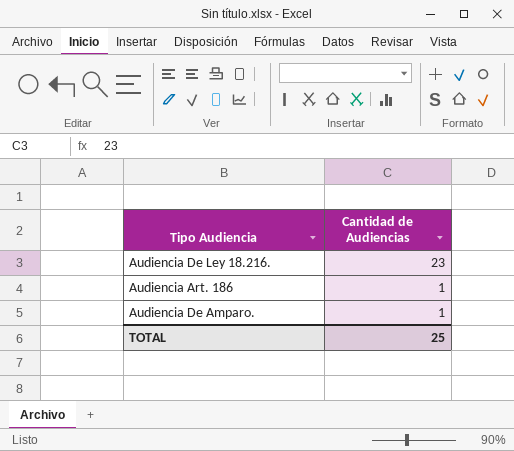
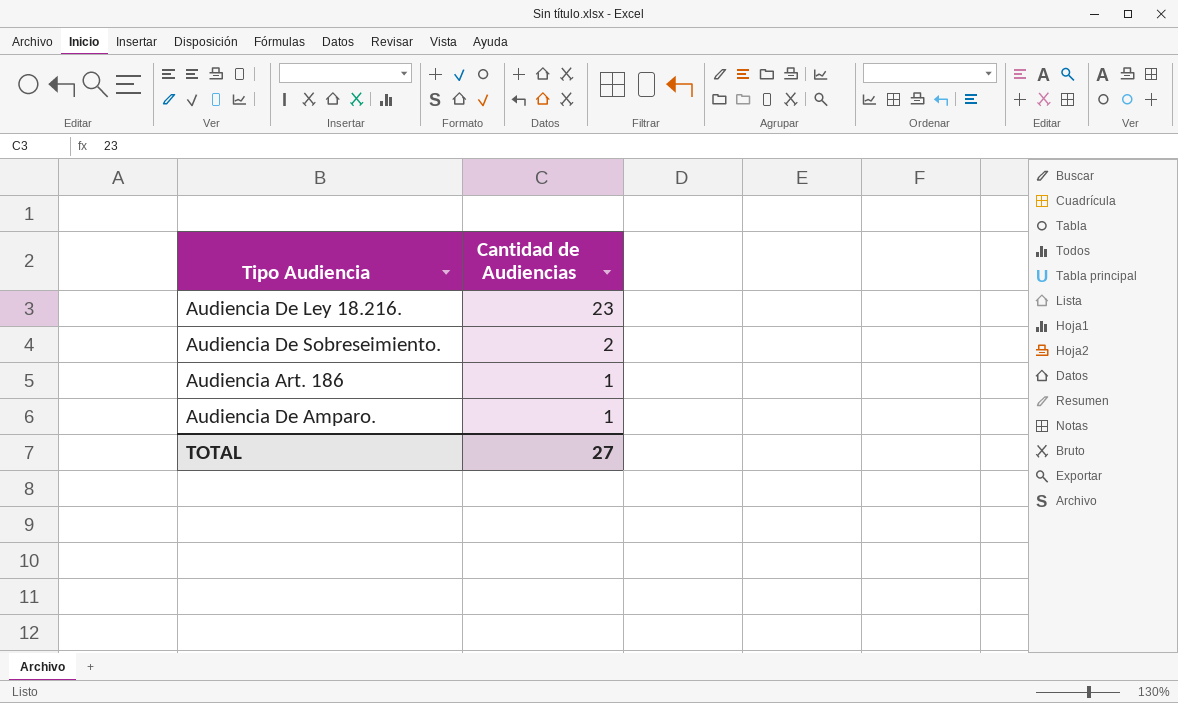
row Audiencia De Sobreseimiento.: none -> 2
TOTAL | Cantidad de Audiencias: 25 -> 27

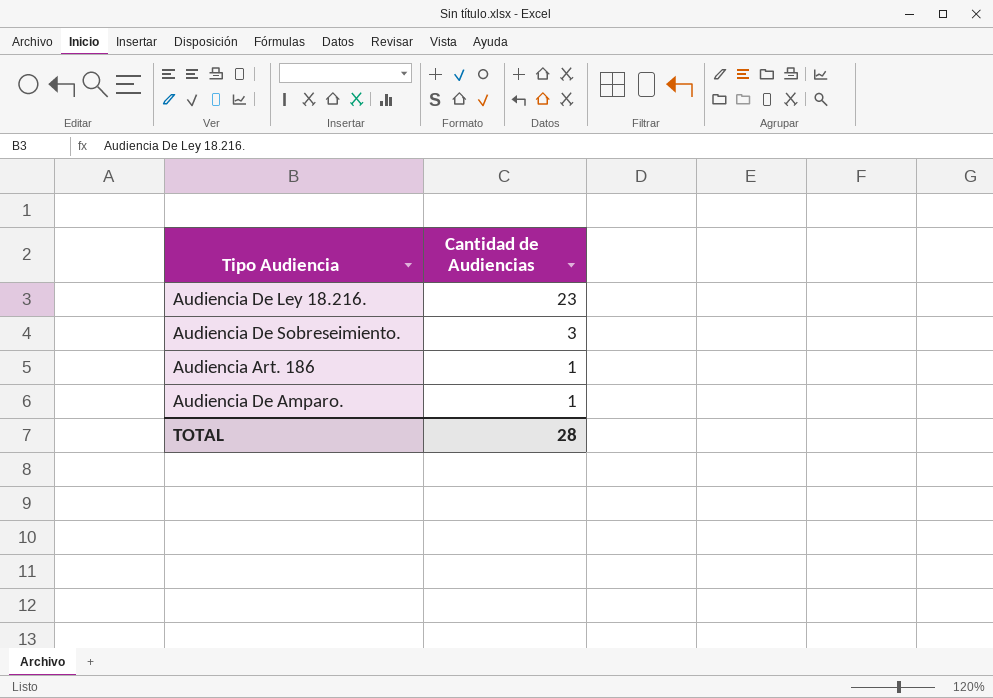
Audiencia De Sobreseimiento. | Cantidad de Audiencias: 2 -> 3
TOTAL | Cantidad de Audiencias: 27 -> 28

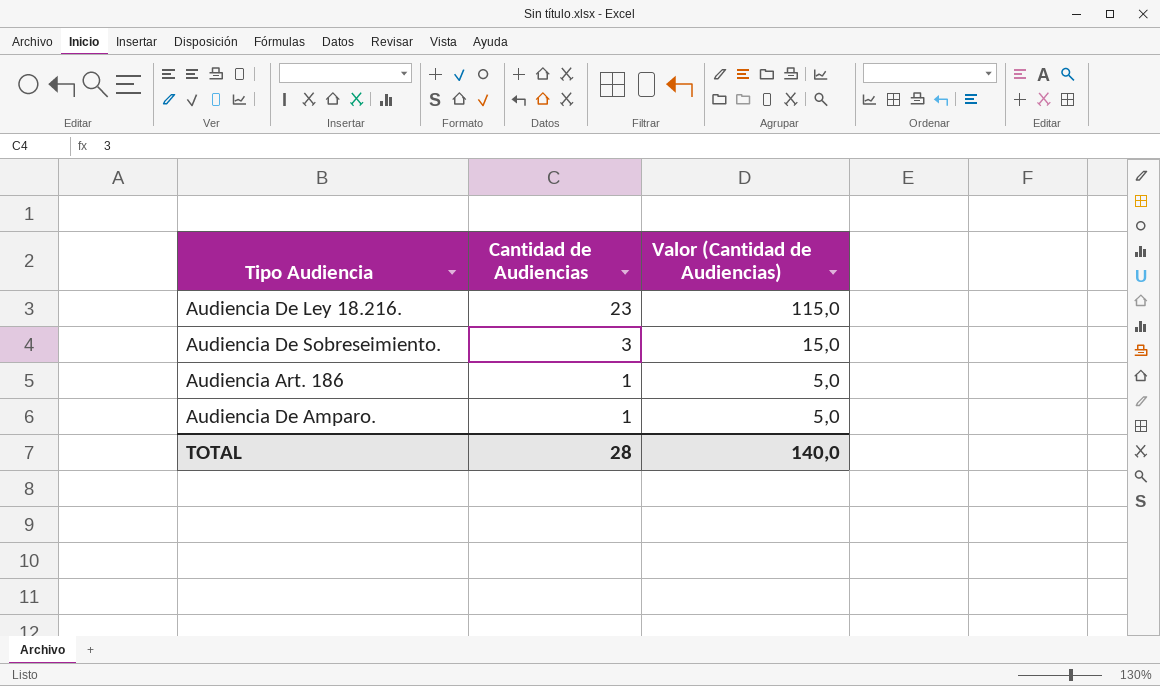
column Valor (Cantidad de Audiencias) | formula: none -> [Cantidad de Audiencias] * 5

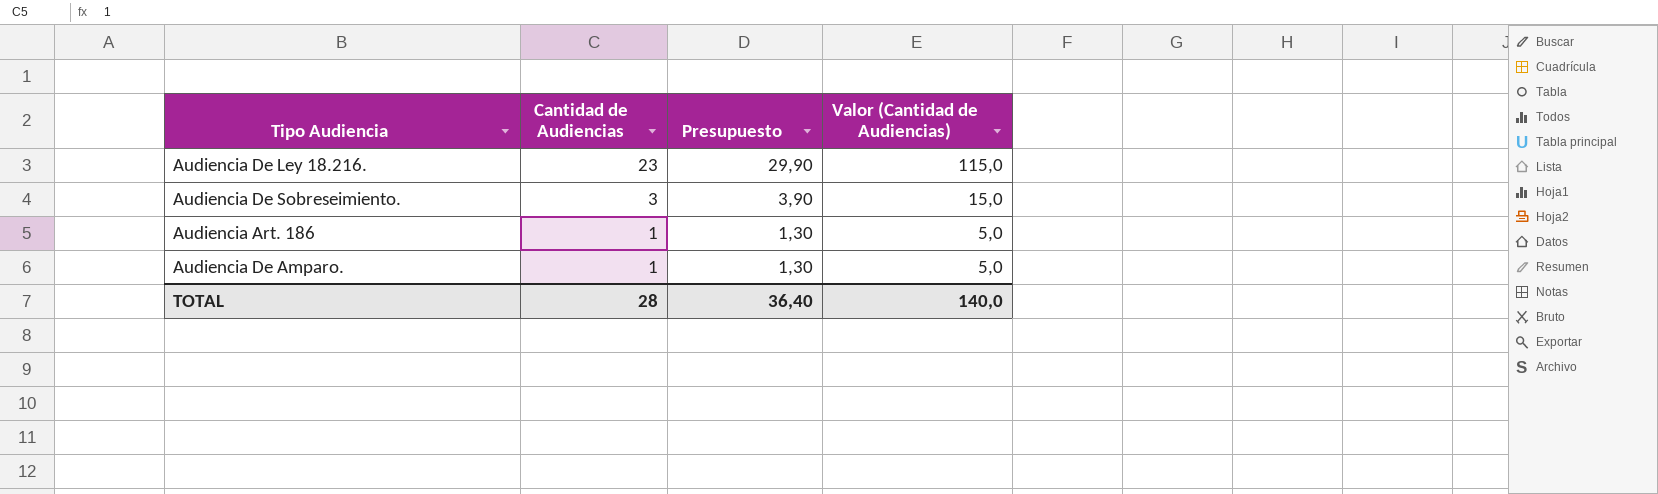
column Presupuesto | formula: none -> [Cantidad de Audiencias] * 1,3

